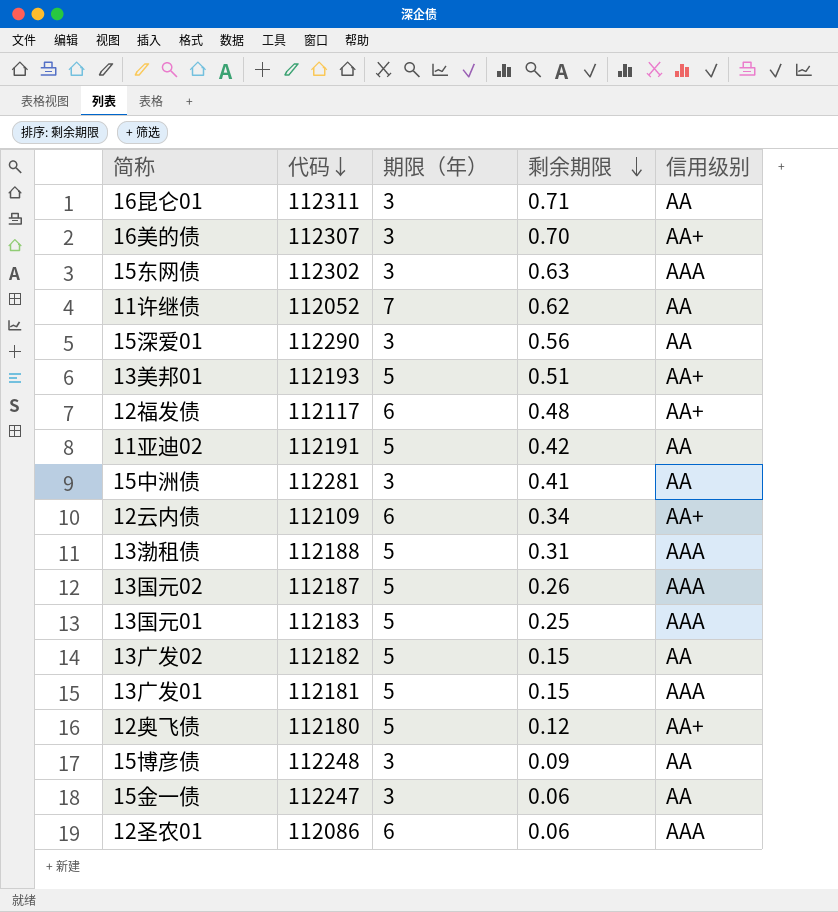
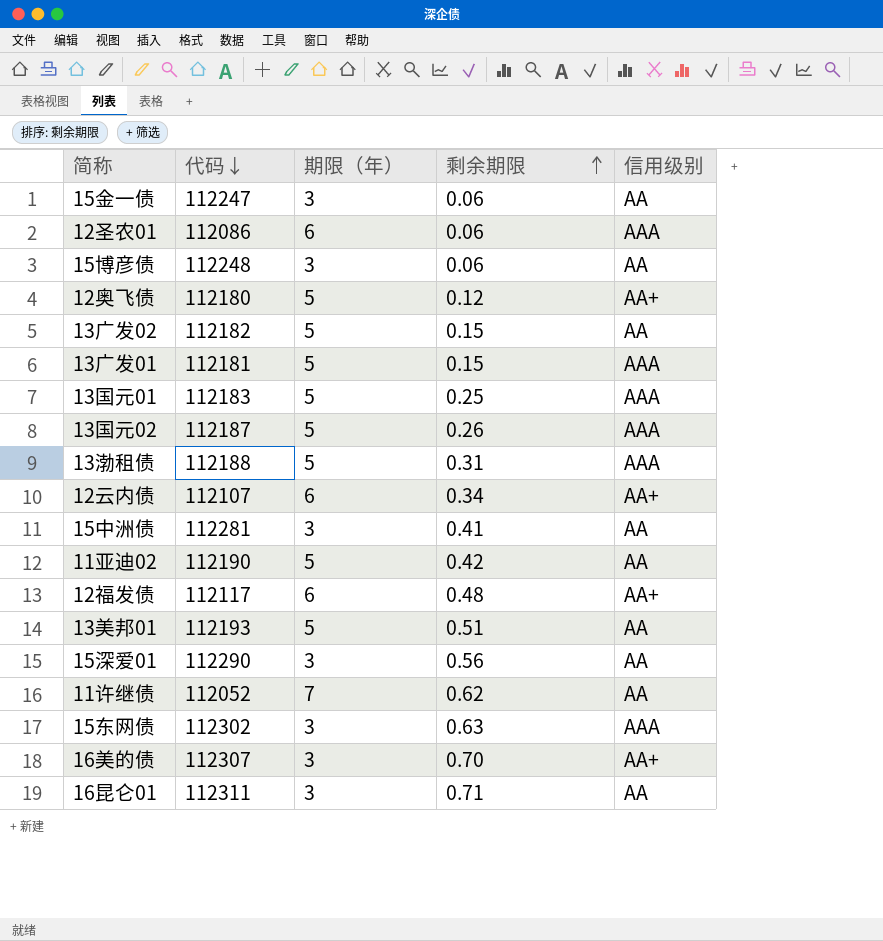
row order: 剩余期限 descending -> 剩余期限 ascending
15博彦债 | 剩余期限: 0.09 -> 0.06
12云内债 | 代码↓: 112109 -> 112107
11亚迪02 | 代码↓: 112191 -> 112190
13美邦01 | 信用级别: AA+ -> AA

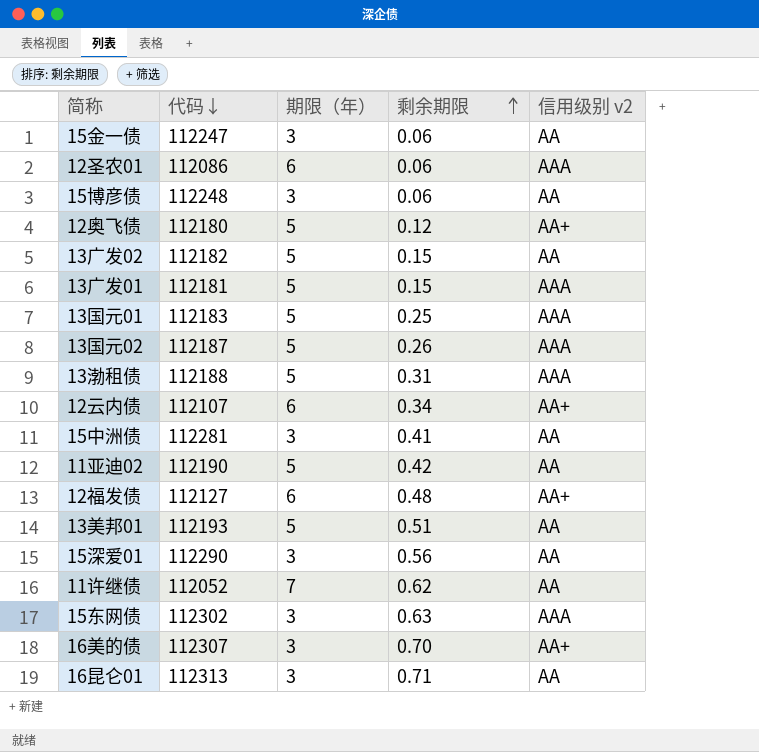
column name: 信用级别 -> 信用级别 v2
12福发债 | 代码↓: 112117 -> 112127
16昆仑01 | 代码↓: 112311 -> 112313

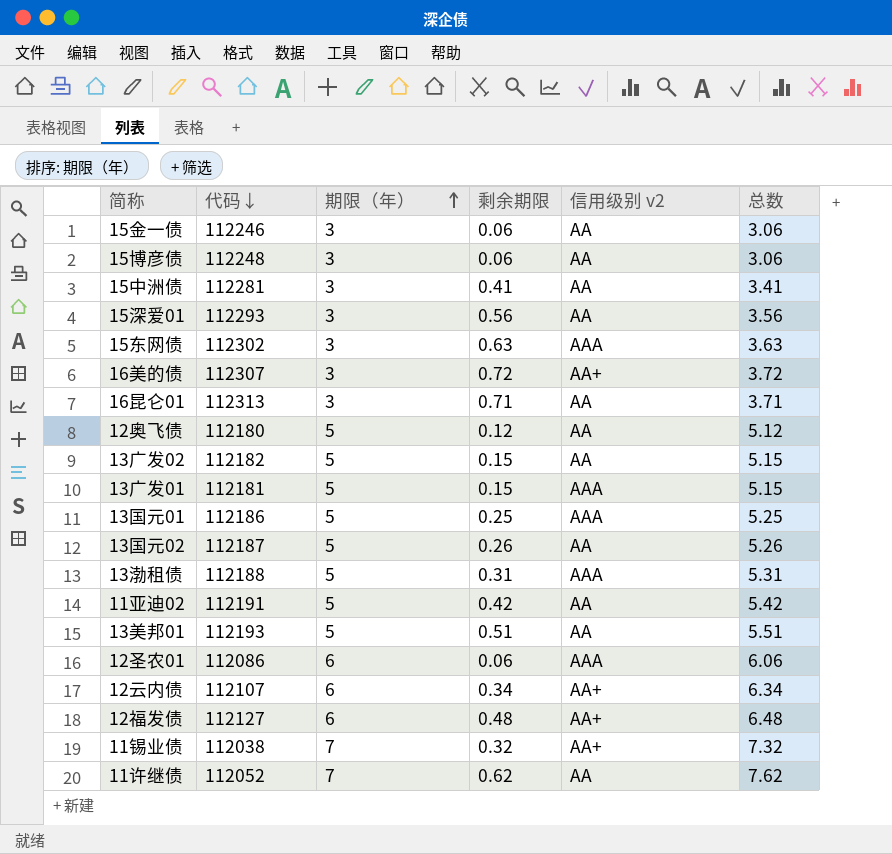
row order: 剩余期限 ascending -> 期限（年） ascending
column 总数 | formula: none -> [期限（年）] + [剩余期限]
15金一债 | 代码↓: 112247 -> 112246
15深爱01 | 代码↓: 112290 -> 112293
16美的债 | 剩余期限: 0.70 -> 0.72
12奥飞债 | 信用级别 v2: AA+ -> AA
13国元01 | 代码↓: 112183 -> 112186
13国元02 | 信用级别 v2: AAA -> AA
11亚迪02 | 代码↓: 112190 -> 112191
row 11锡业债: none -> 112038 | 7 | 0.32 | AA+ | 7.32

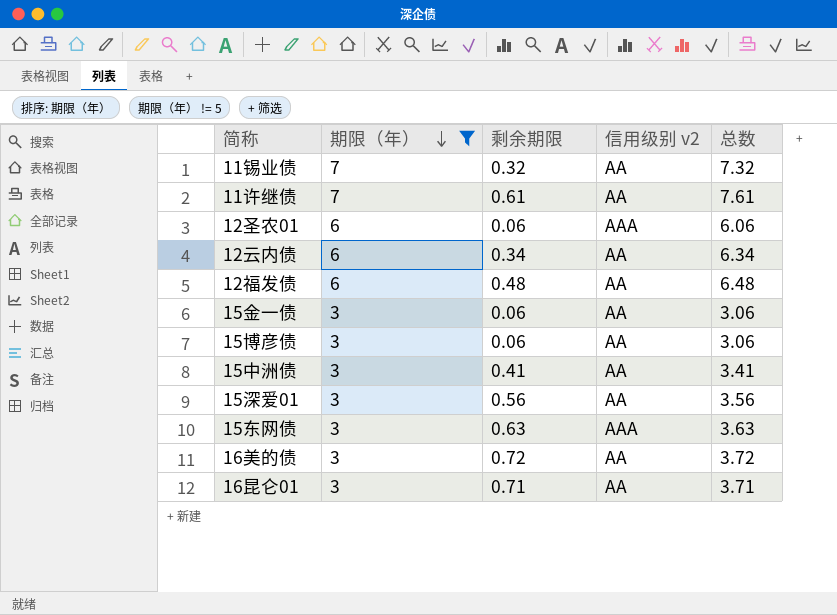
filter: none -> 期限（年） != 5
row order: 期限（年） ascending -> 期限（年） descending
column 代码↓ | position: 2 -> none
11锡业债 | 信用级别 v2: AA+ -> AA
11许继债 | 剩余期限: 0.62 -> 0.61
11许继债 | 总数: 7.62 -> 7.61
12云内债 | 信用级别 v2: AA+ -> AA
12福发债 | 信用级别 v2: AA+ -> AA
16美的债 | 信用级别 v2: AA+ -> AA

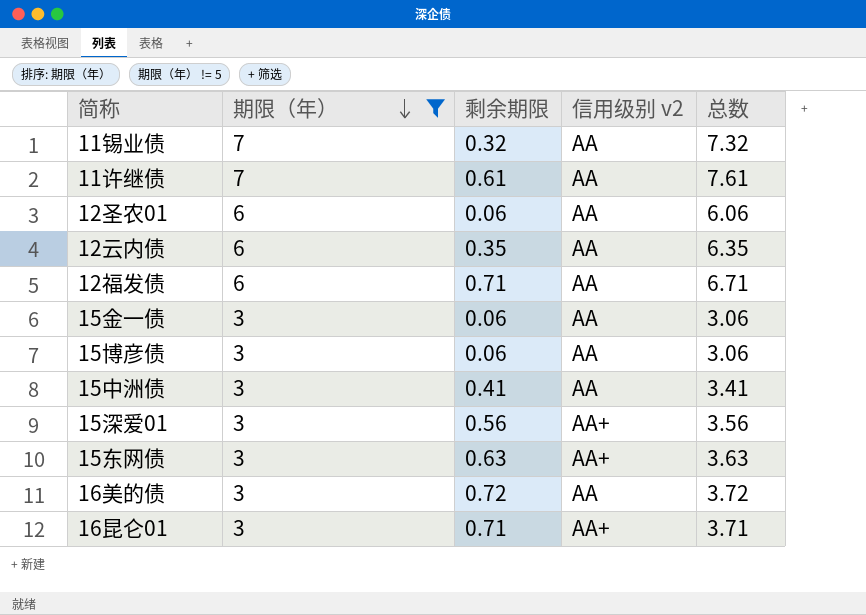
12圣农01 | 信用级别 v2: AAA -> AA
12云内债 | 剩余期限: 0.34 -> 0.35
12云内债 | 总数: 6.34 -> 6.35
12福发债 | 剩余期限: 0.48 -> 0.71
12福发债 | 总数: 6.48 -> 6.71
15深爱01 | 信用级别 v2: AA -> AA+
15东网债 | 信用级别 v2: AAA -> AA+
16昆仑01 | 信用级别 v2: AA -> AA+

